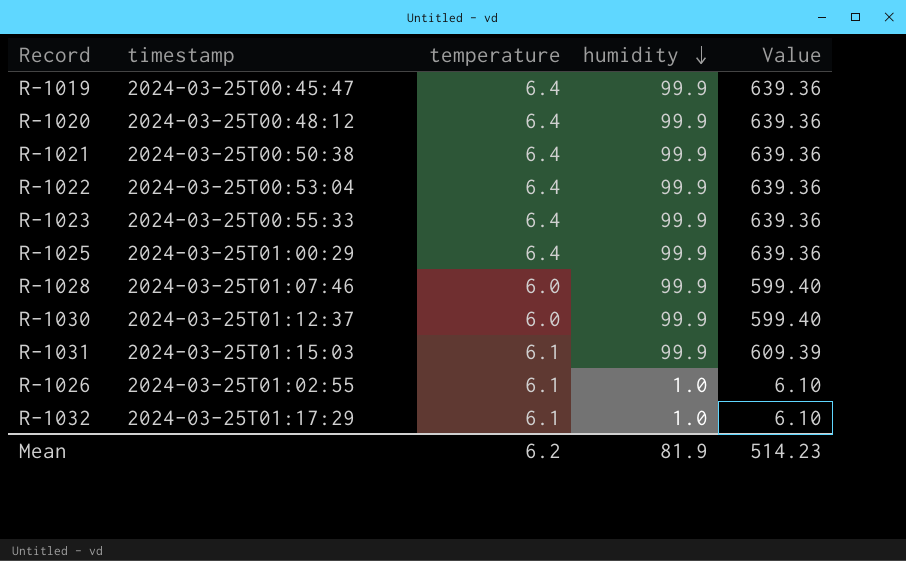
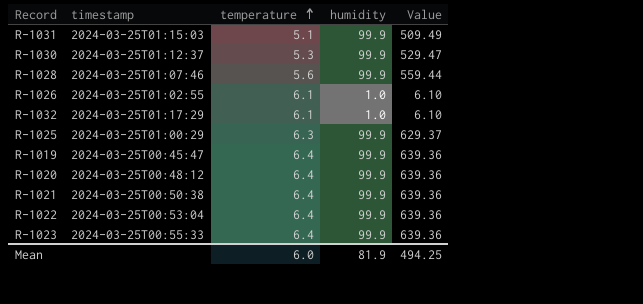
row order: humidity descending -> temperature ascending
R-1031 | temperature: 6.1 -> 5.1
R-1031 | Value: 609.39 -> 509.49
R-1030 | temperature: 6.0 -> 5.3
R-1030 | Value: 599.40 -> 529.47
R-1028 | temperature: 6.0 -> 5.6
R-1028 | Value: 599.40 -> 559.44
R-1025 | temperature: 6.4 -> 6.3
R-1025 | Value: 639.36 -> 629.37
Mean | temperature: 6.2 -> 6.0
Mean | Value: 514.23 -> 494.25

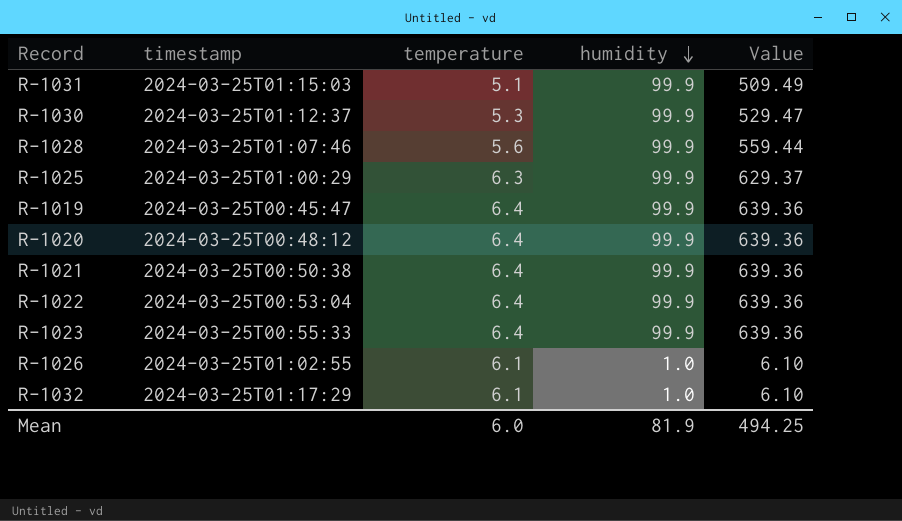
row order: temperature ascending -> humidity descending

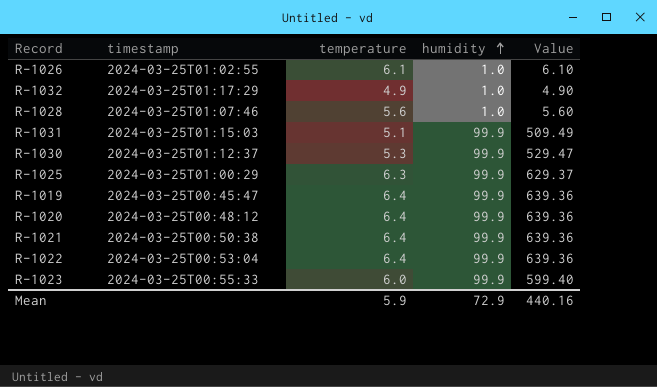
row order: humidity descending -> humidity ascending
R-1032 | temperature: 6.1 -> 4.9
R-1032 | Value: 6.10 -> 4.90
R-1028 | humidity: 99.9 -> 1.0
R-1028 | Value: 559.44 -> 5.60
R-1023 | temperature: 6.4 -> 6.0
R-1023 | Value: 639.36 -> 599.40
Mean | temperature: 6.0 -> 5.9
Mean | humidity: 81.9 -> 72.9
Mean | Value: 494.25 -> 440.16

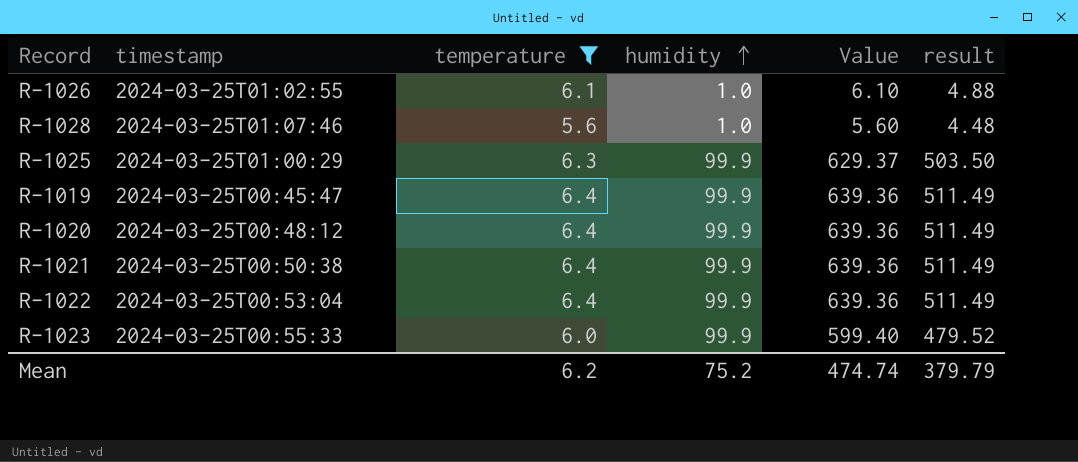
filter: none -> temperature >= 5.6
column result | formula: none -> [Value] * 0.8
Mean | temperature: 5.9 -> 6.2
Mean | humidity: 72.9 -> 75.2
Mean | Value: 440.16 -> 474.74

